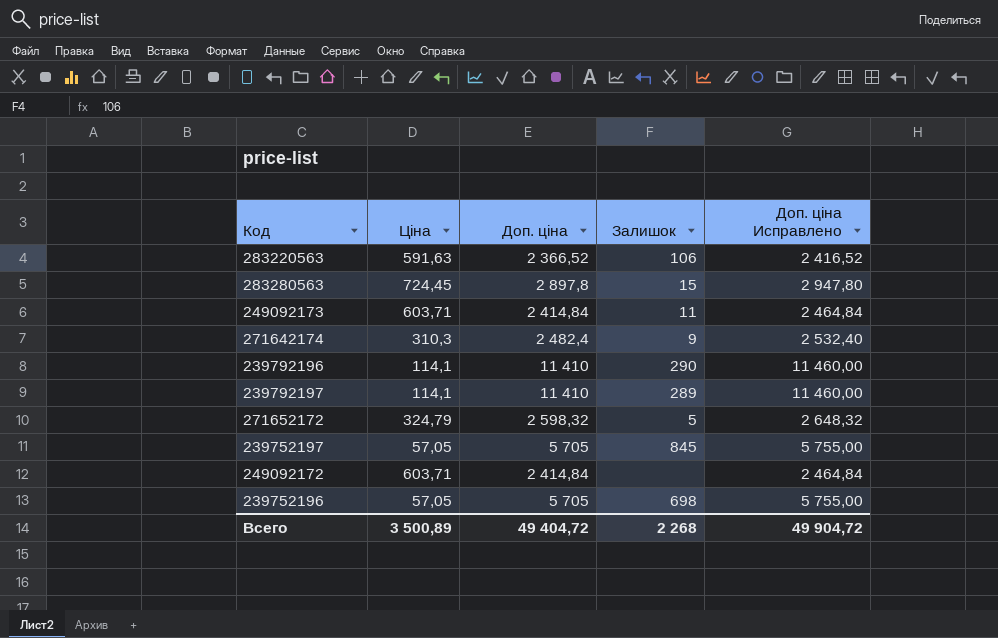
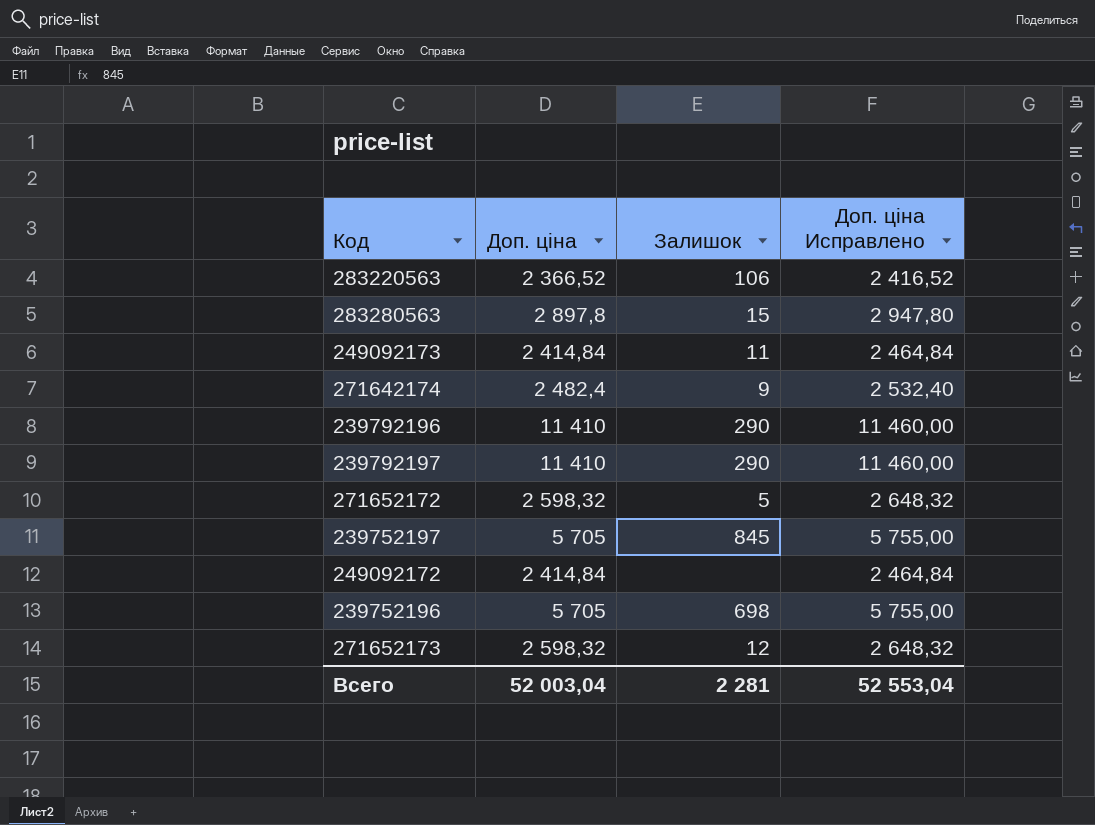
column Ціна | position: 2 -> none
239792197 | Залишок: 289 -> 290
row 271652173: none -> 2 598,32 | 12 | 2 648,32
Всего | Доп. ціна: 49 404,72 -> 52 003,04
Всего | Залишок: 2 268 -> 2 281
Всего | Доп. ціна Исправлено: 49 904,72 -> 52 553,04

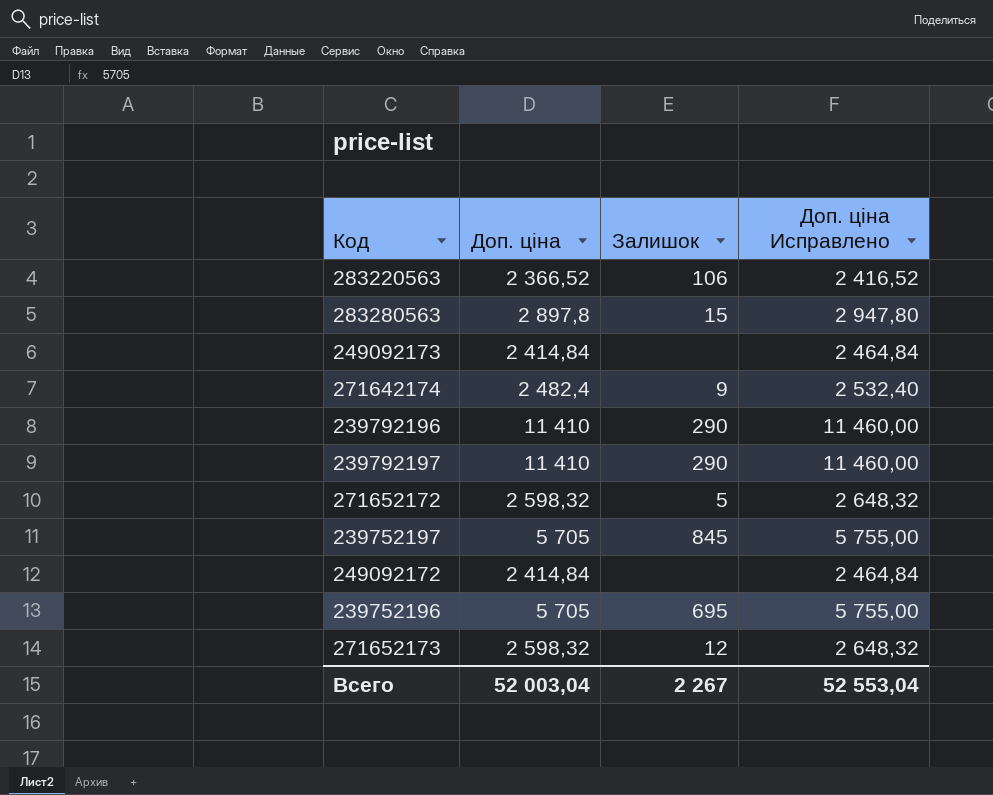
249092173 | Залишок: 11 -> none
239752196 | Залишок: 698 -> 695
Всего | Залишок: 2 281 -> 2 267

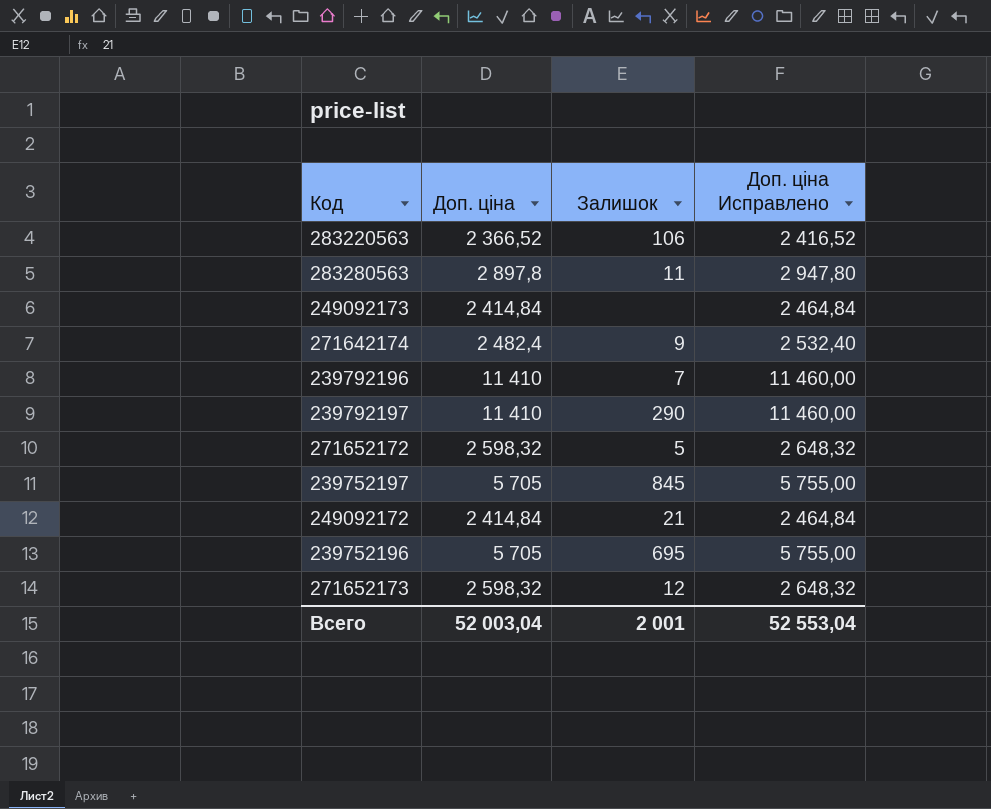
283280563 | Залишок: 15 -> 11
239792196 | Залишок: 290 -> 7
249092172 | Залишок: none -> 21
Всего | Залишок: 2 267 -> 2 001

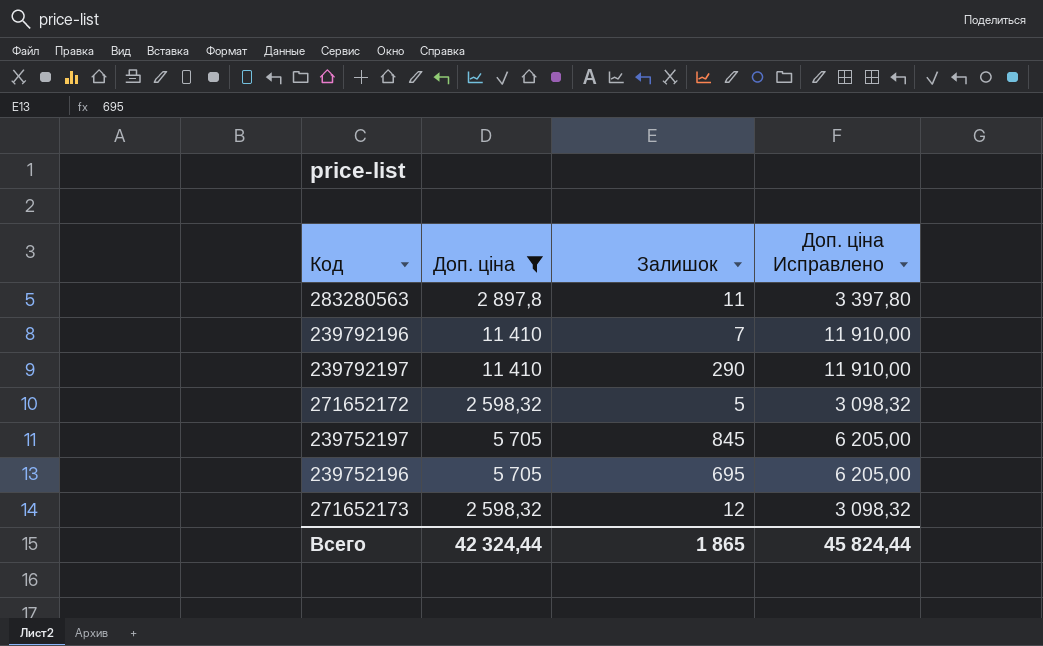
filter: none -> Доп. ціна >= 2 598,32
column Доп. ціна Исправлено | formula: [Доп. ціна] + 50 -> [Доп. ціна] + 500
Всего | Доп. ціна: 52 003,04 -> 42 324,44
Всего | Залишок: 2 001 -> 1 865
Всего | Доп. ціна Исправлено: 52 553,04 -> 45 824,44

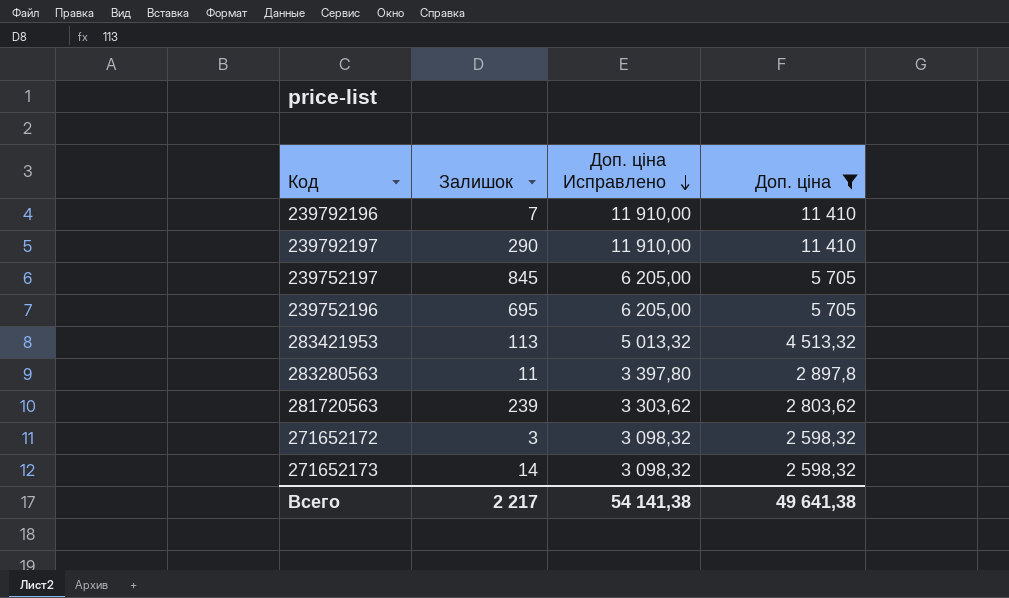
row order: none -> Доп. ціна Исправлено descending
column Доп. ціна | position: 2 -> 4
row 283421953: none -> 113 | 5 013,32 | 4 513,32
row 281720563: none -> 239 | 3 303,62 | 2 803,62
271652172 | Залишок: 5 -> 3
271652173 | Залишок: 12 -> 14
Всего | Залишок: 1 865 -> 2 217
Всего | Доп. ціна Исправлено: 45 824,44 -> 54 141,38
Всего | Доп. ціна: 42 324,44 -> 49 641,38

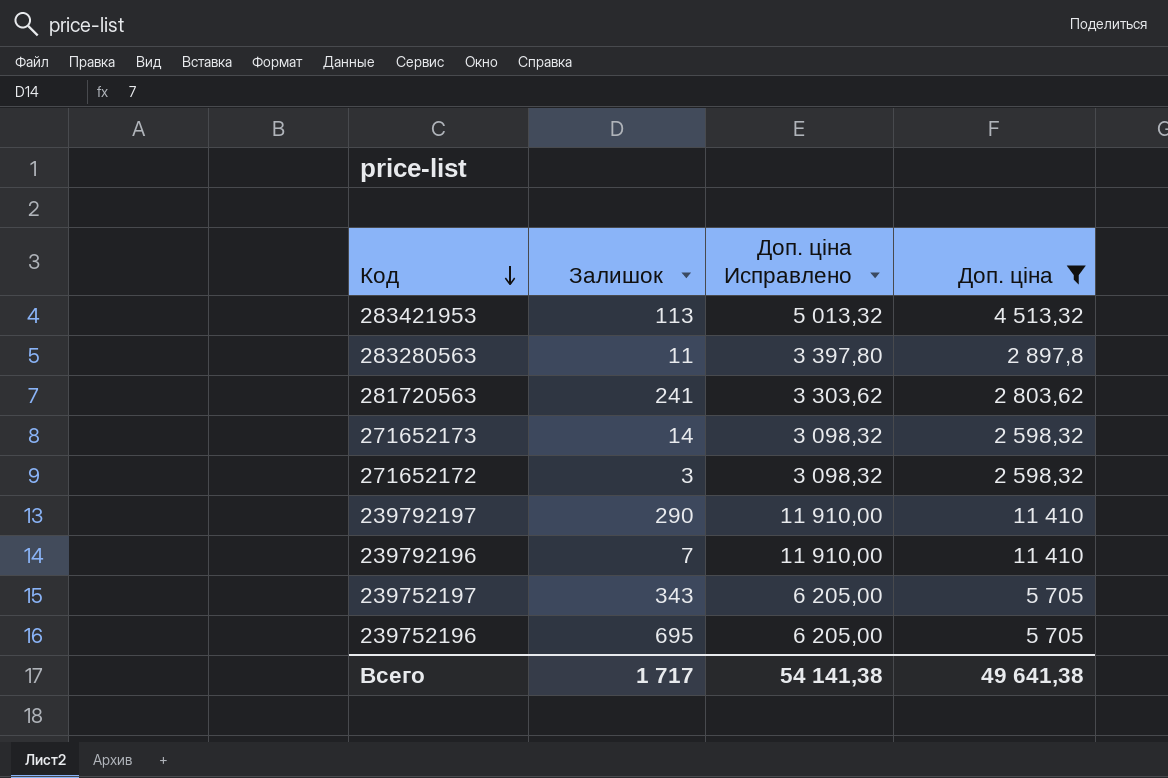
row order: Доп. ціна Исправлено descending -> Код descending
281720563 | Залишок: 239 -> 241
239752197 | Залишок: 845 -> 343
Всего | Залишок: 2 217 -> 1 717

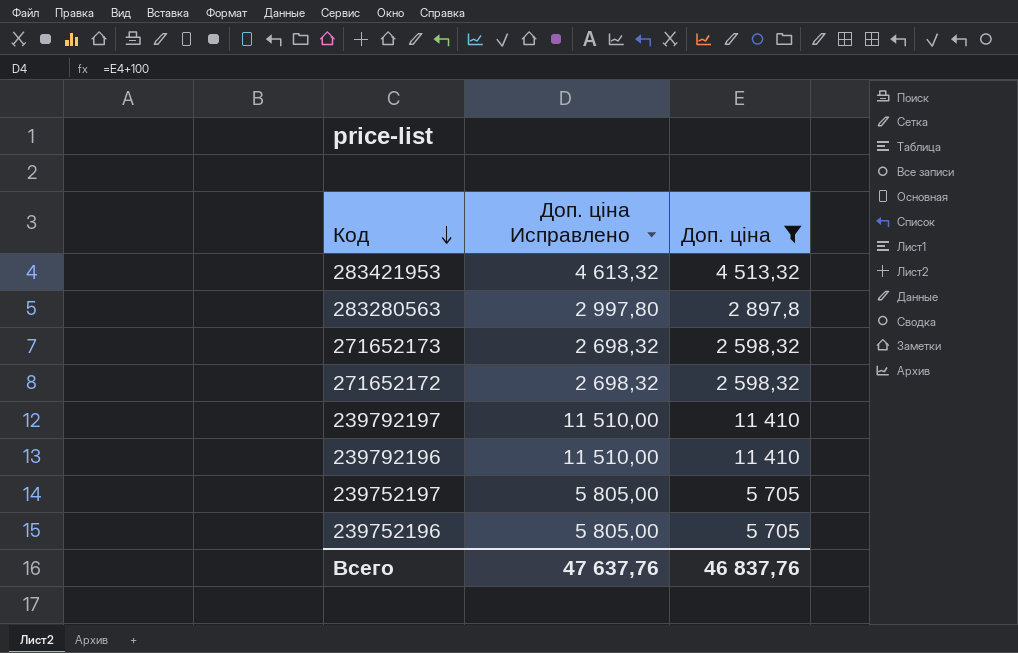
column Залишок | position: 2 -> none
column Доп. ціна Исправлено | formula: [Доп. ціна] + 500 -> [Доп. ціна] + 100
row 281720563: 241 | 3 303,62 | 2 803,62 -> none
Всего | Доп. ціна Исправлено: 54 141,38 -> 47 637,76
Всего | Доп. ціна: 49 641,38 -> 46 837,76

